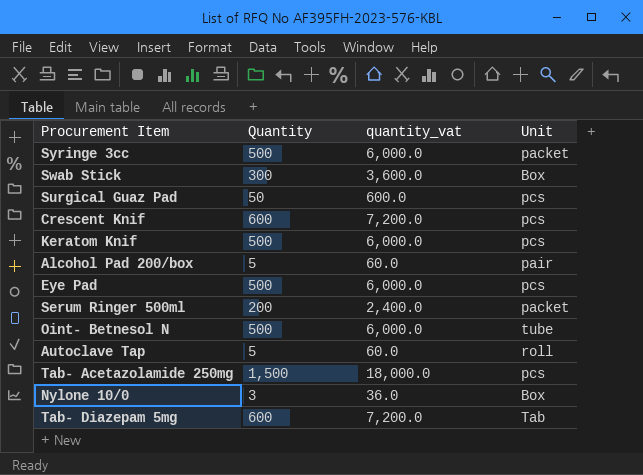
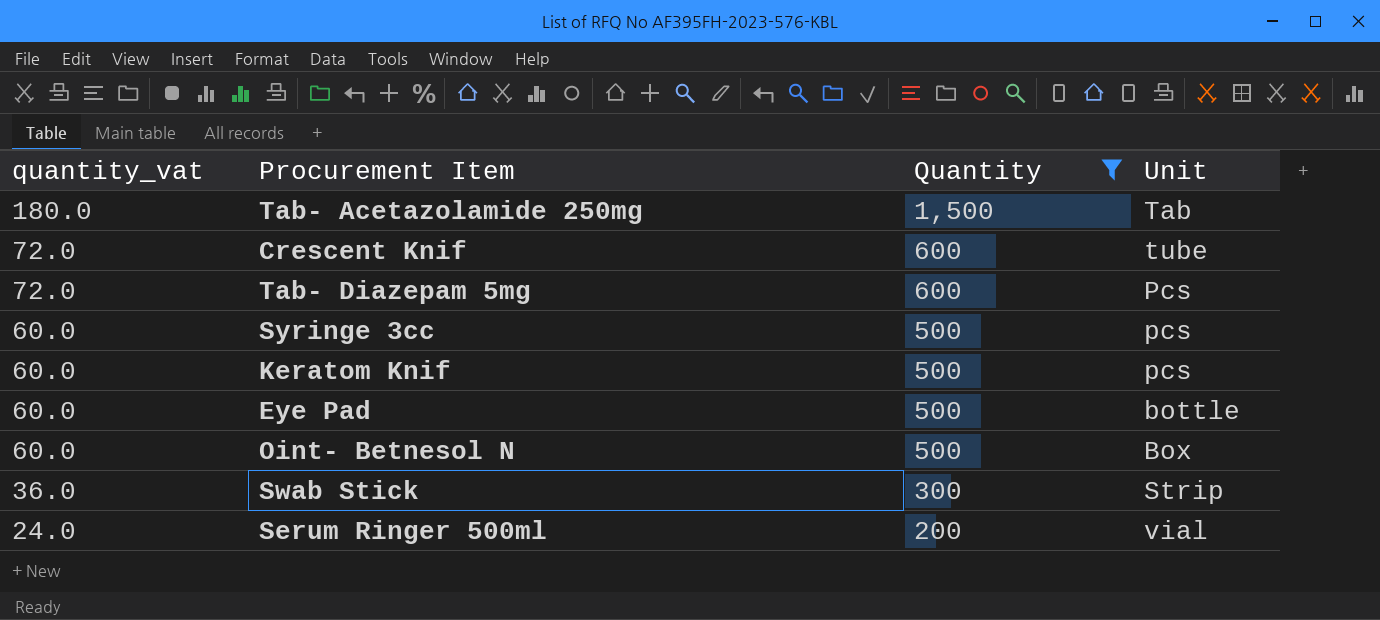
filter: none -> Quantity >= 200
row order: none -> quantity_vat descending
column quantity_vat | formula: [Quantity] * 12 -> [Quantity] * 0.12
column quantity_vat | position: 3 -> 1
Tab- Acetazolamide 250mg | Unit: pcs -> Tab
Crescent Knif | Unit: pcs -> tube
Tab- Diazepam 5mg | Unit: Tab -> Pcs
Syringe 3cc | Unit: packet -> pcs
Eye Pad | Unit: pcs -> bottle
Oint- Betnesol N | Unit: tube -> Box
Swab Stick | Unit: Box -> Strip
Serum Ringer 500ml | Unit: packet -> vial

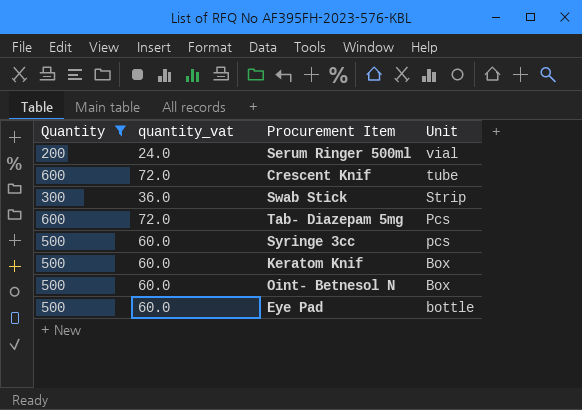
row order: quantity_vat descending -> Unit descending
column Quantity | position: 3 -> 1
row Tab- Acetazolamide 250mg: 180.0 | 1,500 | Tab -> none
Keratom Knif | Unit: pcs -> Box

